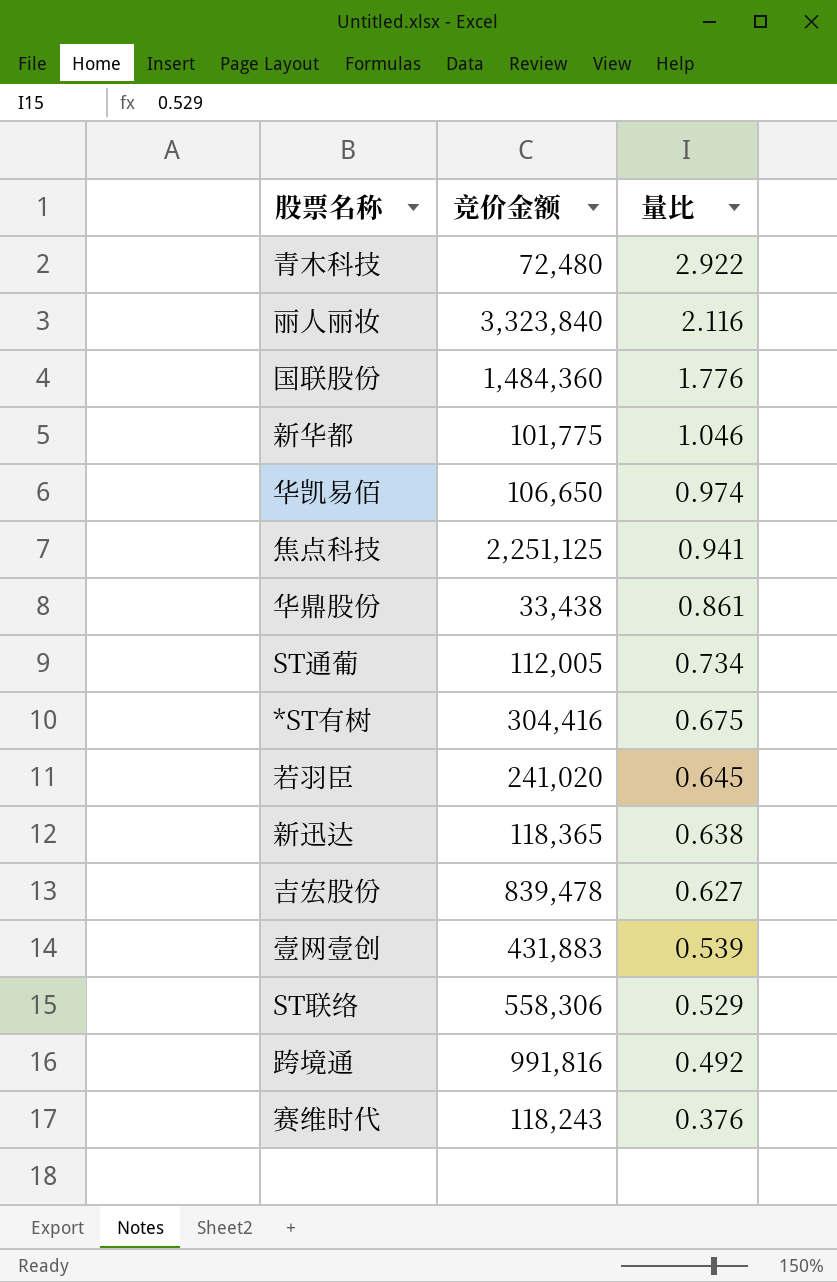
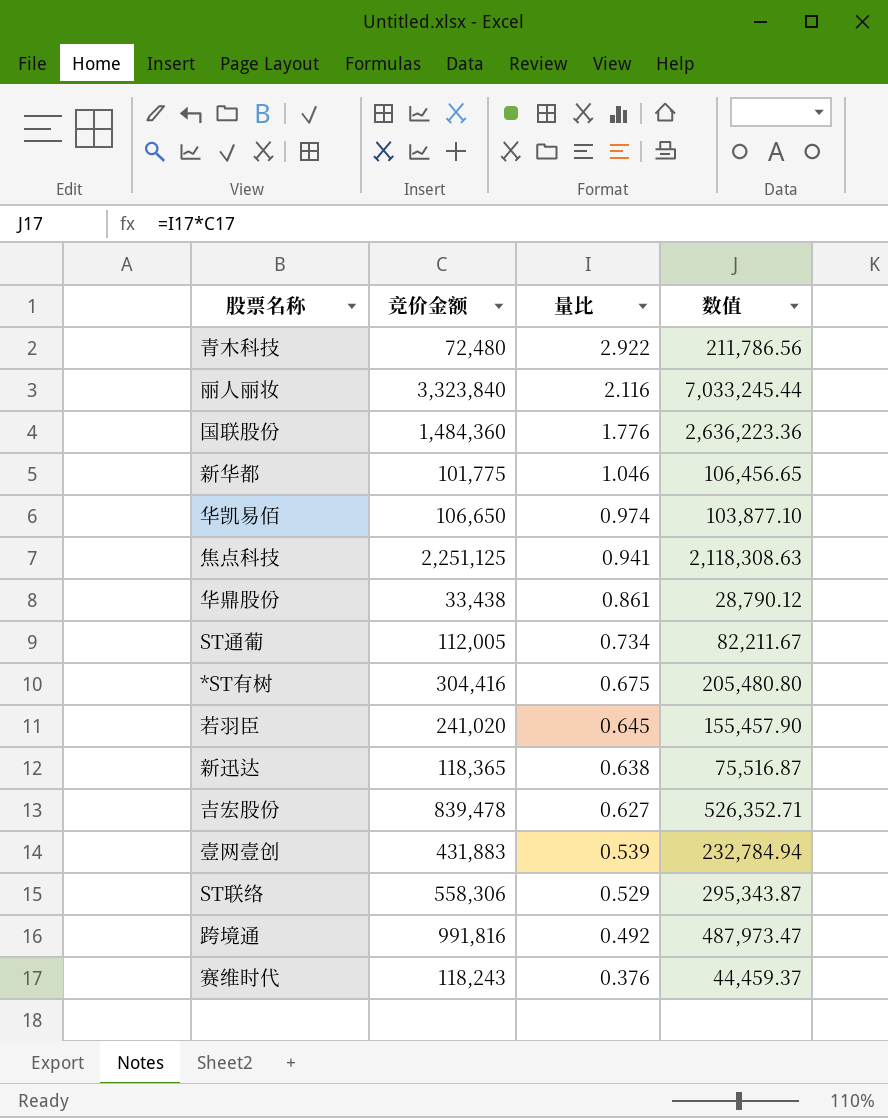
column 数值 | formula: none -> [竞价金额] * [量比]

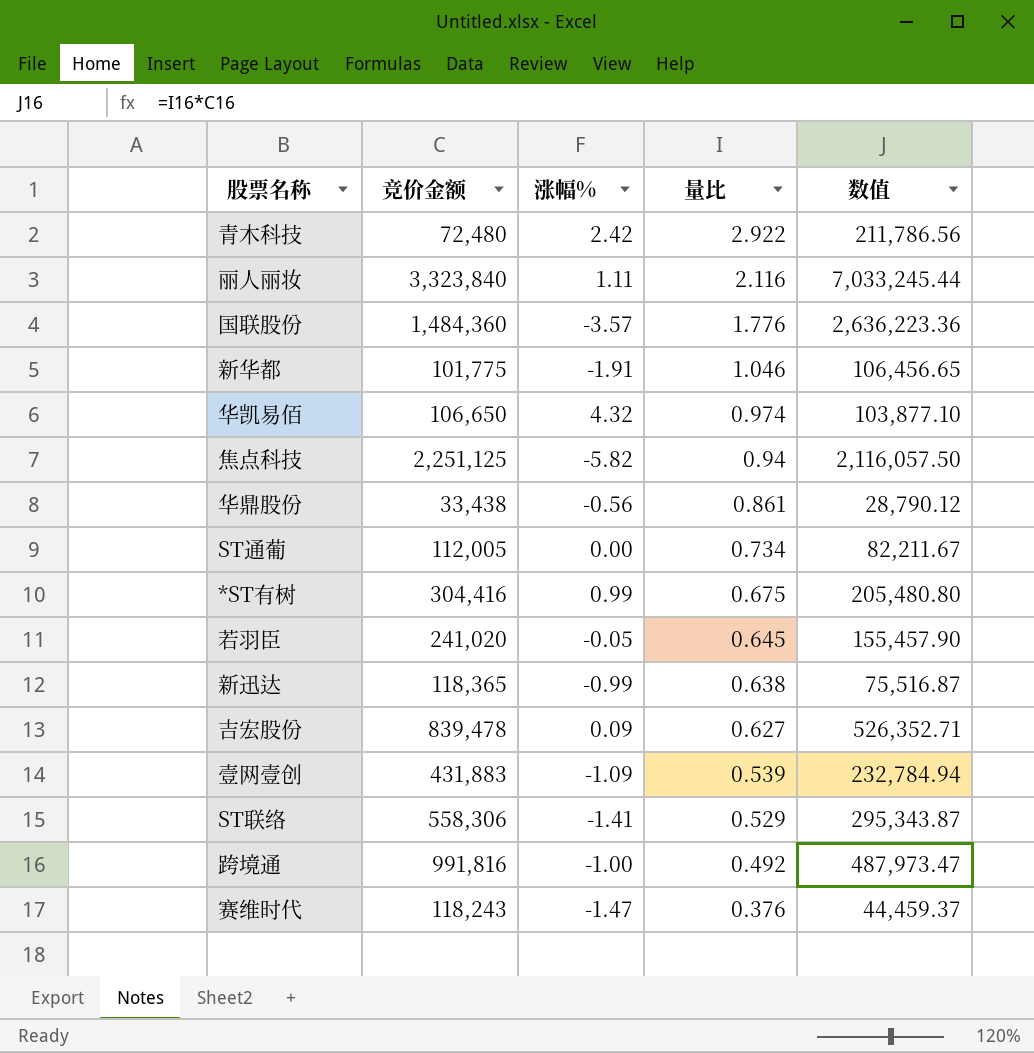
column 涨幅% | position: none -> 3
焦点科技 | 量比: 0.941 -> 0.94
焦点科技 | 数值: 2,118,308.63 -> 2,116,057.50

